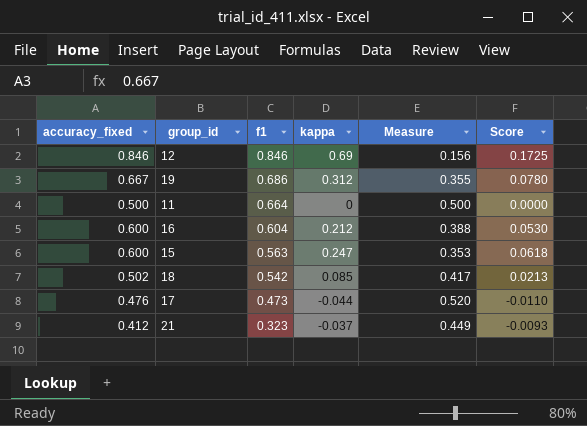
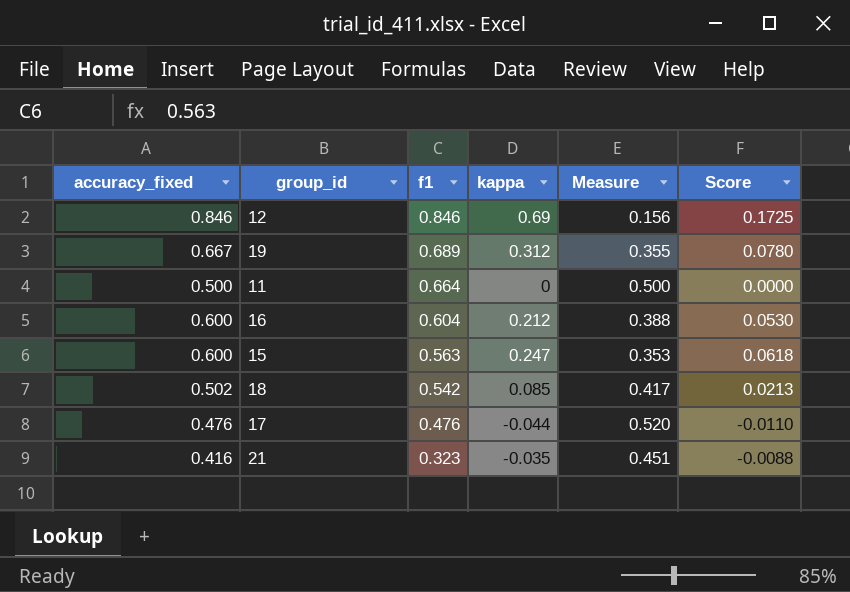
19 | f1: 0.686 -> 0.689
17 | f1: 0.473 -> 0.476
21 | accuracy_fixed: 0.412 -> 0.416
21 | kappa: -0.037 -> -0.035
21 | Measure: 0.449 -> 0.451
21 | Score: -0.0093 -> -0.0088

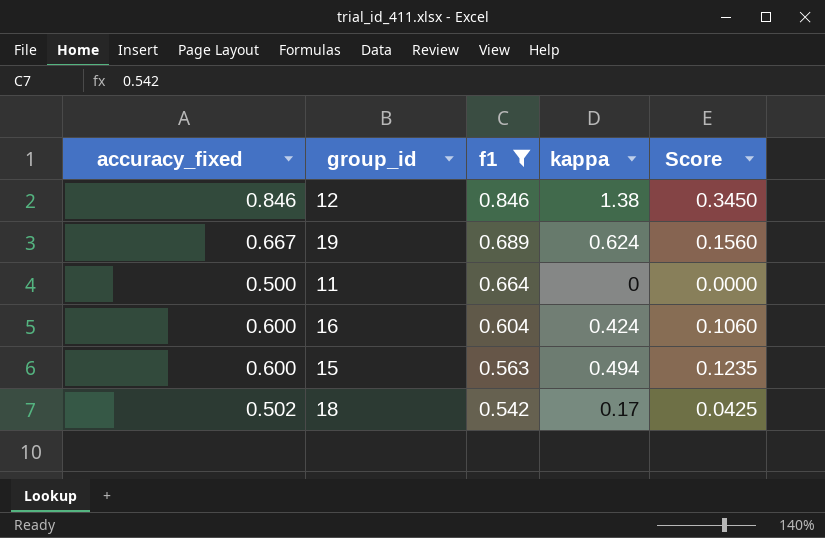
filter: none -> f1 >= 0.542
column Measure | formula: [accuracy_fixed] - [kappa] -> none
12 | kappa: 0.69 -> 1.38
12 | Score: 0.1725 -> 0.3450
19 | kappa: 0.312 -> 0.624
19 | Score: 0.0780 -> 0.1560
16 | kappa: 0.212 -> 0.424
16 | Score: 0.0530 -> 0.1060
15 | kappa: 0.247 -> 0.494
15 | Score: 0.0618 -> 0.1235
18 | kappa: 0.085 -> 0.17
18 | Score: 0.0213 -> 0.0425

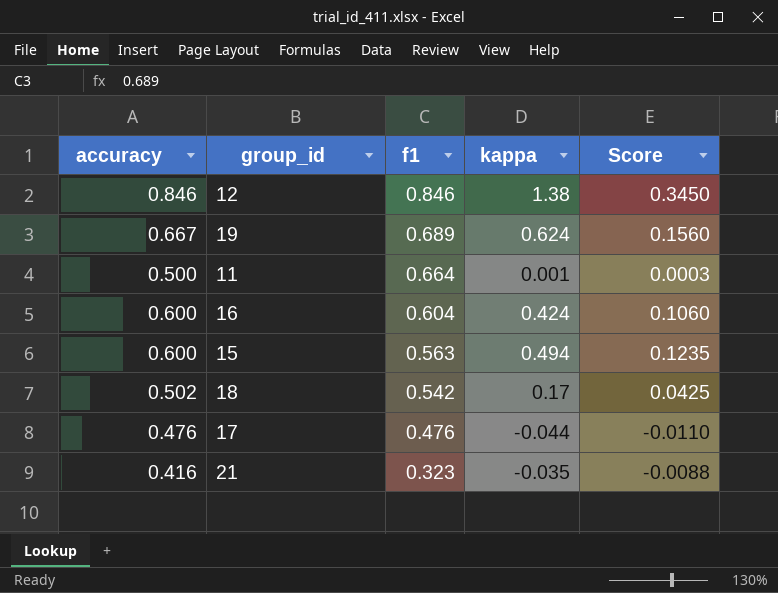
filter: f1 >= 0.542 -> none
column name: accuracy_fixed -> accuracy
11 | kappa: 0 -> 0.001
11 | Score: 0.0000 -> 0.0003

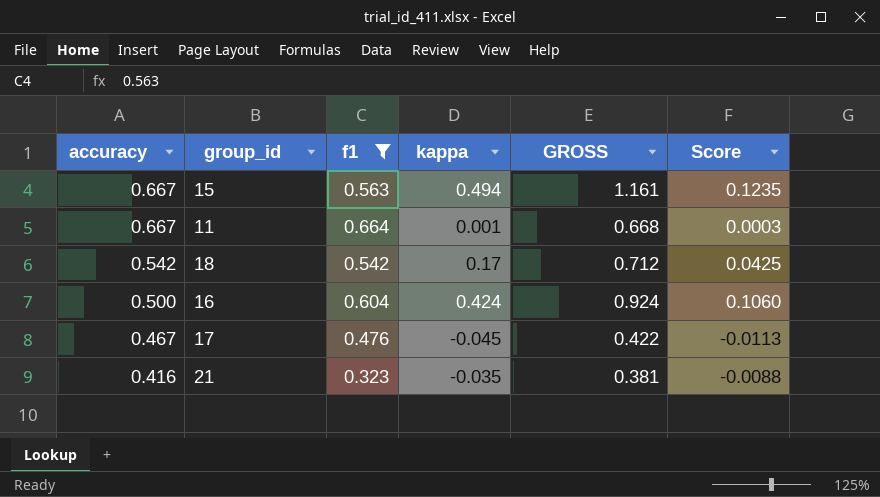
filter: none -> f1 <= 0.664
row order: f1 descending -> accuracy descending
column GROSS | formula: none -> [accuracy] + [kappa]
15 | accuracy: 0.600 -> 0.667
11 | accuracy: 0.500 -> 0.667
18 | accuracy: 0.502 -> 0.542
16 | accuracy: 0.600 -> 0.500
17 | accuracy: 0.476 -> 0.467
17 | kappa: -0.044 -> -0.045
17 | Score: -0.0110 -> -0.0113

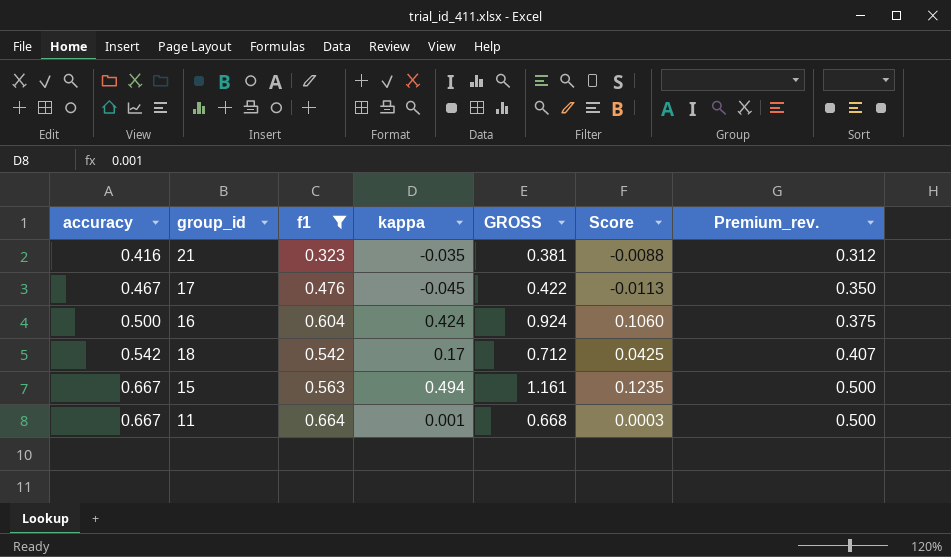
row order: accuracy descending -> accuracy ascending
column Premium_rev. | formula: none -> [accuracy] * 0.75

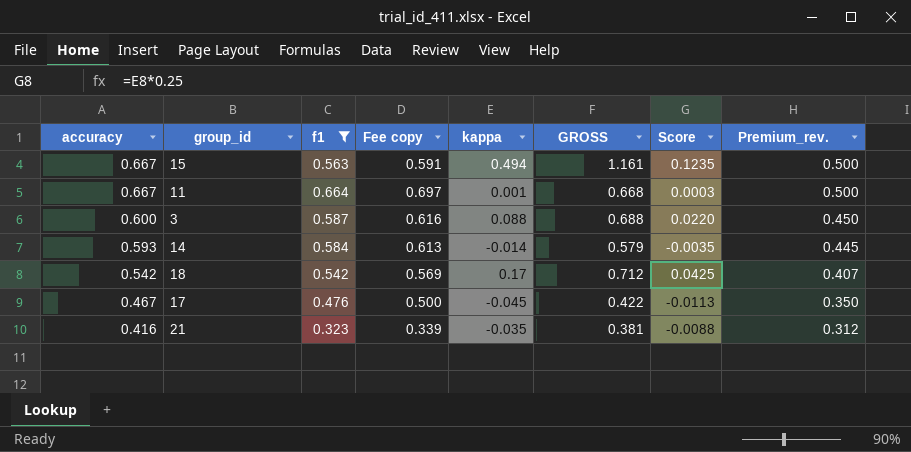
row order: accuracy ascending -> accuracy descending
column Fee copy | formula: none -> [f1] * 1.05
row 16: 0.500 | 0.604 | 0.424 | 0.924 | 0.1060 | 0.375 -> none
row 3: none -> 0.600 | 0.587 | 0.616 | 0.088 | 0.688 | 0.0220 | 0.450
row 14: none -> 0.593 | 0.584 | 0.613 | -0.014 | 0.579 | -0.0035 | 0.445

